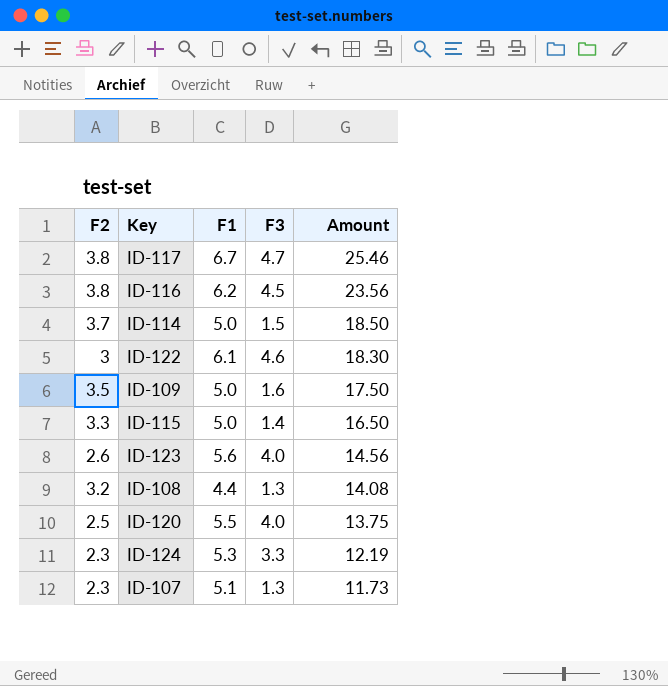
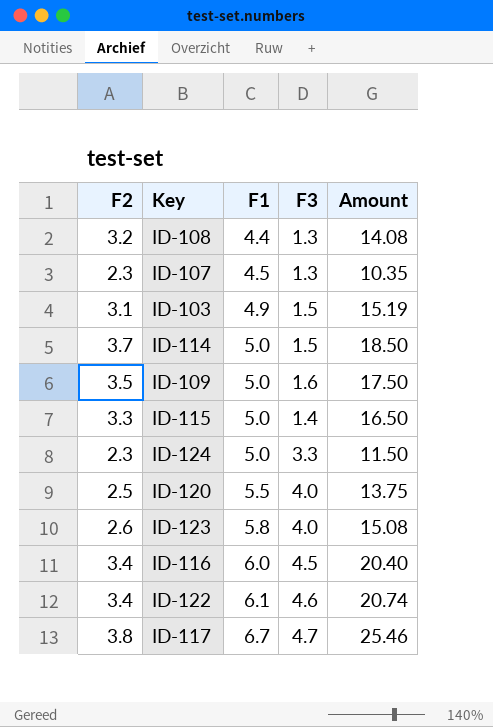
row order: Amount descending -> F1 ascending
ID-107 | F1: 5.1 -> 4.5
ID-107 | Amount: 11.73 -> 10.35
row ID-103: none -> 3.1 | 4.9 | 1.5 | 15.19
ID-124 | F1: 5.3 -> 5.0
ID-124 | Amount: 12.19 -> 11.50
ID-123 | F1: 5.6 -> 5.8
ID-123 | Amount: 14.56 -> 15.08
ID-116 | F2: 3.8 -> 3.4
ID-116 | F1: 6.2 -> 6.0
ID-116 | Amount: 23.56 -> 20.40
ID-122 | F2: 3 -> 3.4
ID-122 | Amount: 18.30 -> 20.74

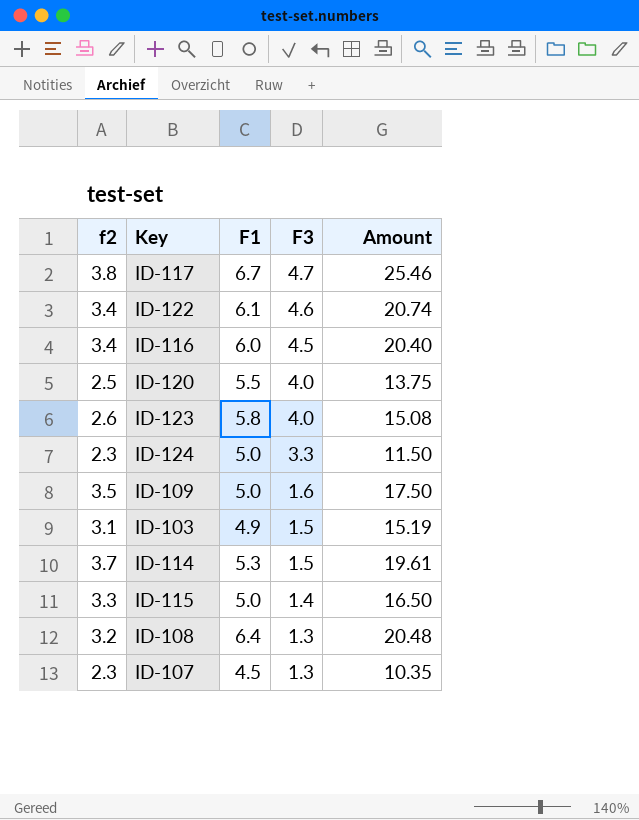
row order: F1 ascending -> F3 descending
column name: F2 -> f2
ID-114 | F1: 5.0 -> 5.3
ID-114 | Amount: 18.50 -> 19.61
ID-108 | F1: 4.4 -> 6.4
ID-108 | Amount: 14.08 -> 20.48

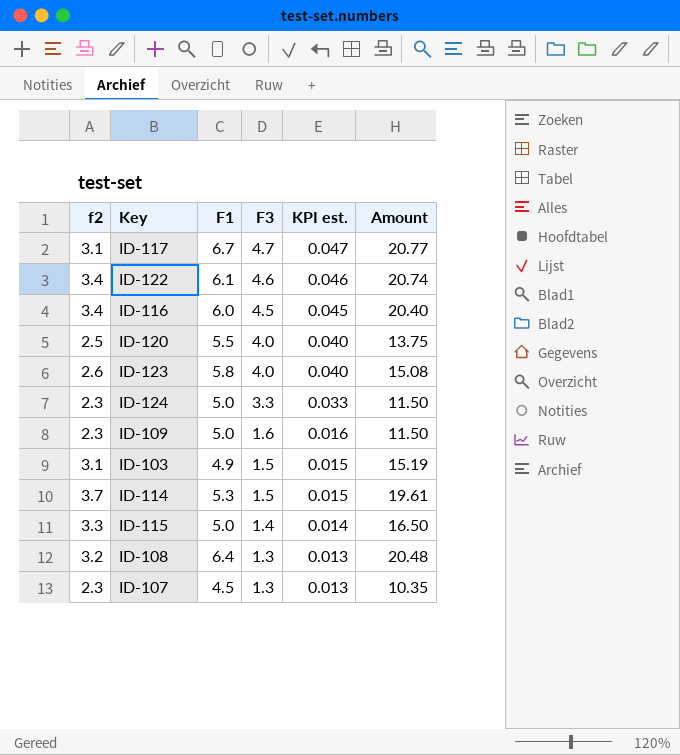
column KPI est. | formula: none -> [F3] * 0.01
ID-117 | f2: 3.8 -> 3.1
ID-117 | Amount: 25.46 -> 20.77
ID-109 | f2: 3.5 -> 2.3
ID-109 | Amount: 17.50 -> 11.50

